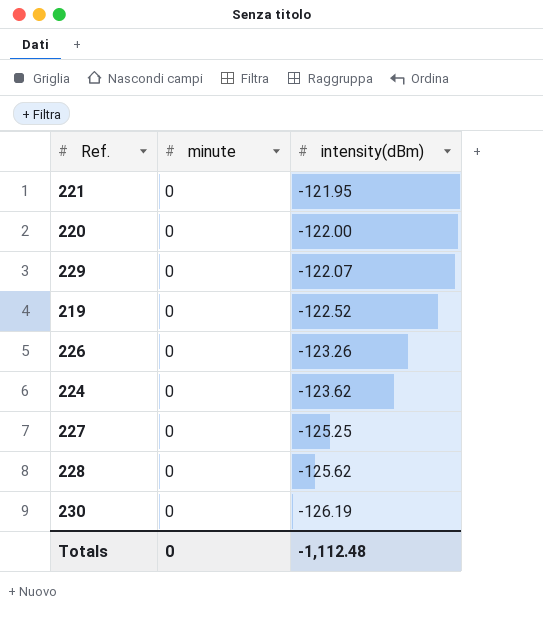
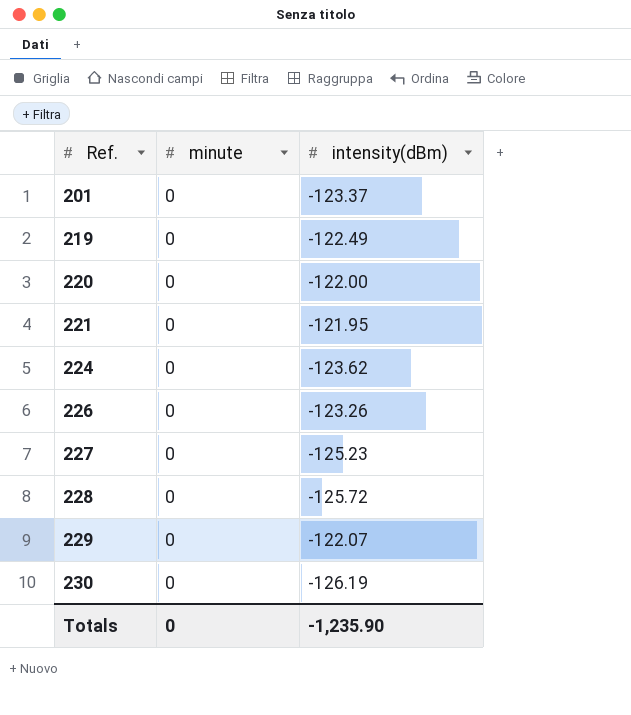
row order: intensity(dBm) descending -> Ref. ascending
row 201: none -> 0 | -123.37
219 | intensity(dBm): -122.52 -> -122.49
227 | intensity(dBm): -125.25 -> -125.23
228 | intensity(dBm): -125.62 -> -125.72
Totals | intensity(dBm): -1,112.48 -> -1,235.90

